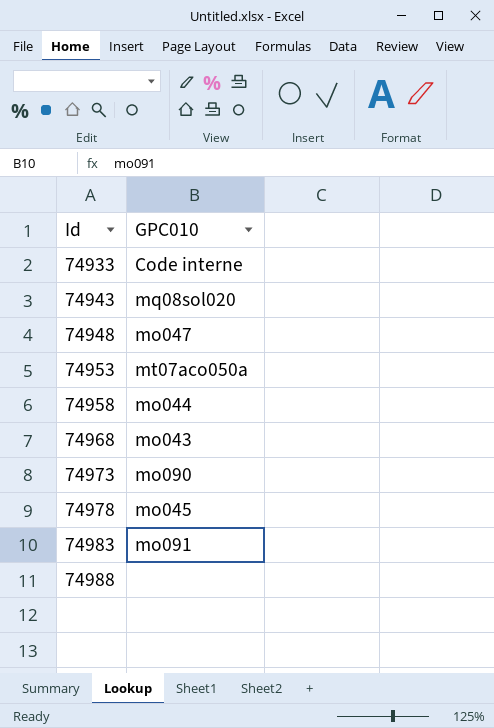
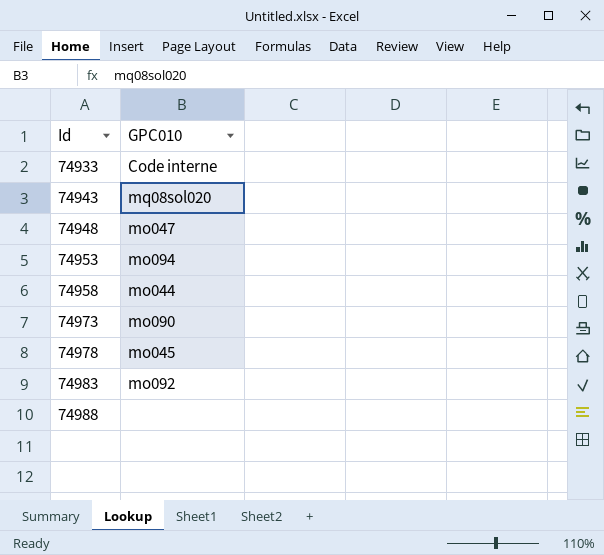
row 74968: mo043 -> none
74953 | GPC010: mt07aco050a -> mo094
74983 | GPC010: mo091 -> mo092

